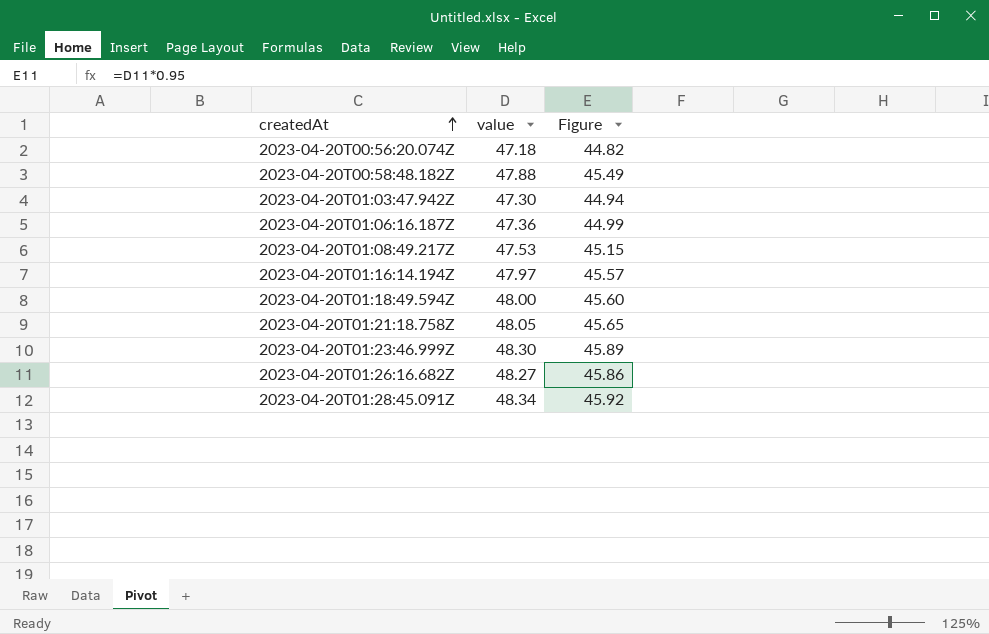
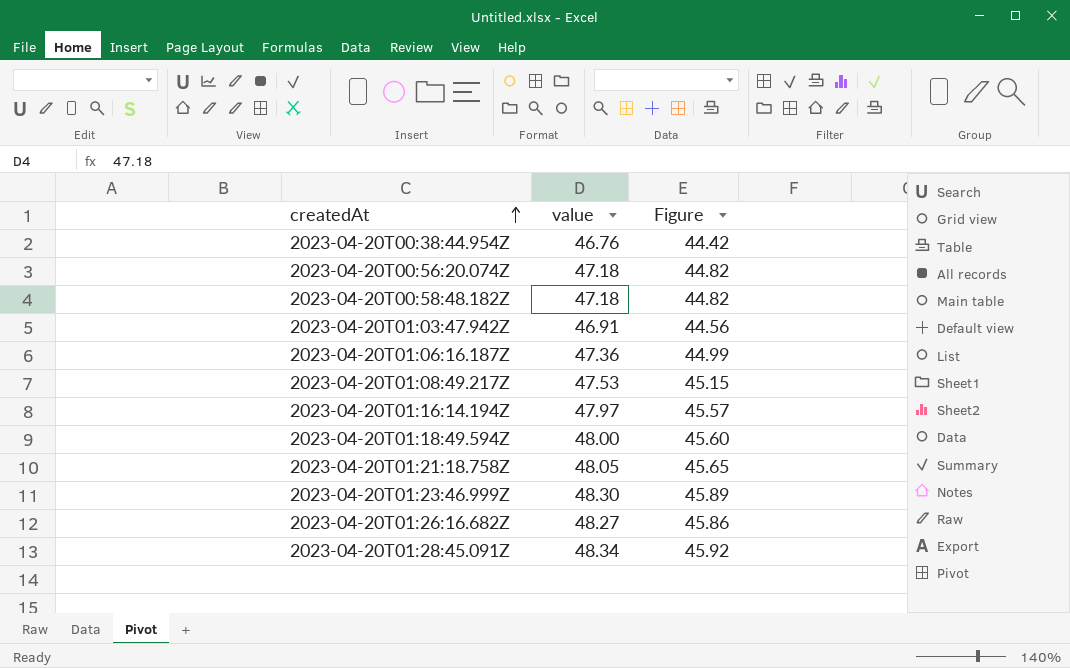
row 2023-04-20T00:38:44.954Z: none -> 46.76 | 44.42
2023-04-20T00:58:48.182Z | value: 47.88 -> 47.18
2023-04-20T00:58:48.182Z | Figure: 45.49 -> 44.82
2023-04-20T01:03:47.942Z | value: 47.30 -> 46.91
2023-04-20T01:03:47.942Z | Figure: 44.94 -> 44.56

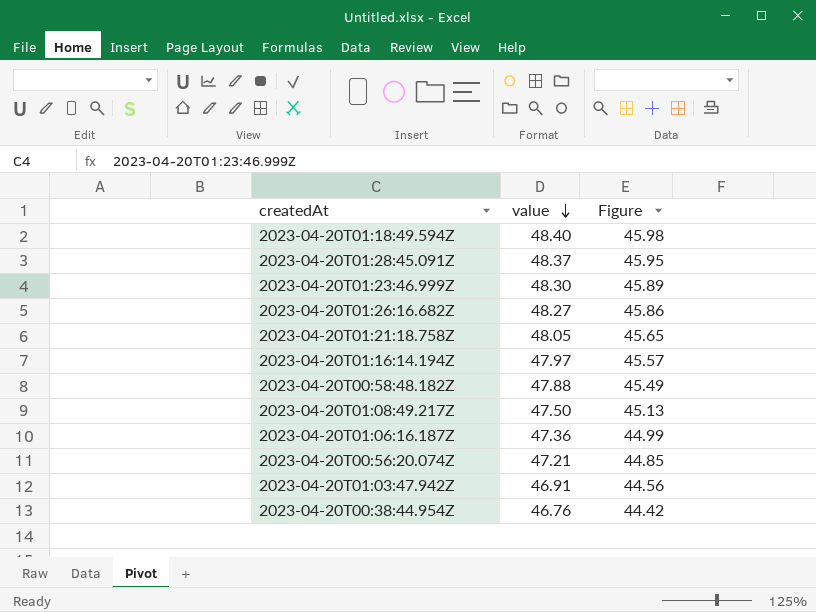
row order: createdAt ascending -> value descending
2023-04-20T01:18:49.594Z | value: 48.00 -> 48.40
2023-04-20T01:18:49.594Z | Figure: 45.60 -> 45.98
2023-04-20T01:28:45.091Z | value: 48.34 -> 48.37
2023-04-20T01:28:45.091Z | Figure: 45.92 -> 45.95
2023-04-20T00:58:48.182Z | value: 47.18 -> 47.88
2023-04-20T00:58:48.182Z | Figure: 44.82 -> 45.49
2023-04-20T01:08:49.217Z | value: 47.53 -> 47.50
2023-04-20T01:08:49.217Z | Figure: 45.15 -> 45.13
2023-04-20T00:56:20.074Z | value: 47.18 -> 47.21
2023-04-20T00:56:20.074Z | Figure: 44.82 -> 44.85

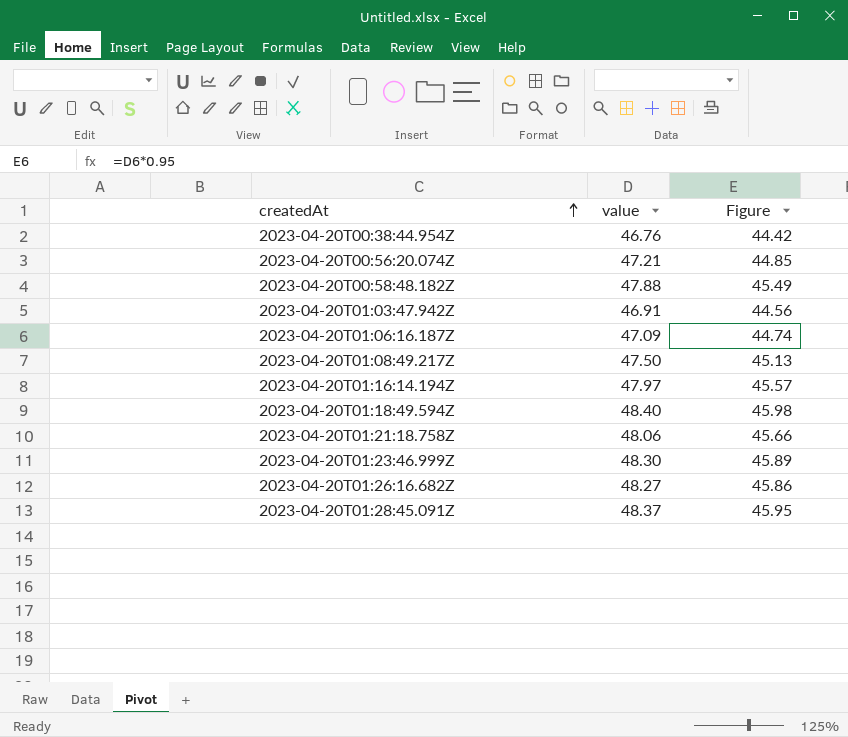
row order: value descending -> createdAt ascending
2023-04-20T01:06:16.187Z | value: 47.36 -> 47.09
2023-04-20T01:06:16.187Z | Figure: 44.99 -> 44.74
2023-04-20T01:21:18.758Z | value: 48.05 -> 48.06
2023-04-20T01:21:18.758Z | Figure: 45.65 -> 45.66

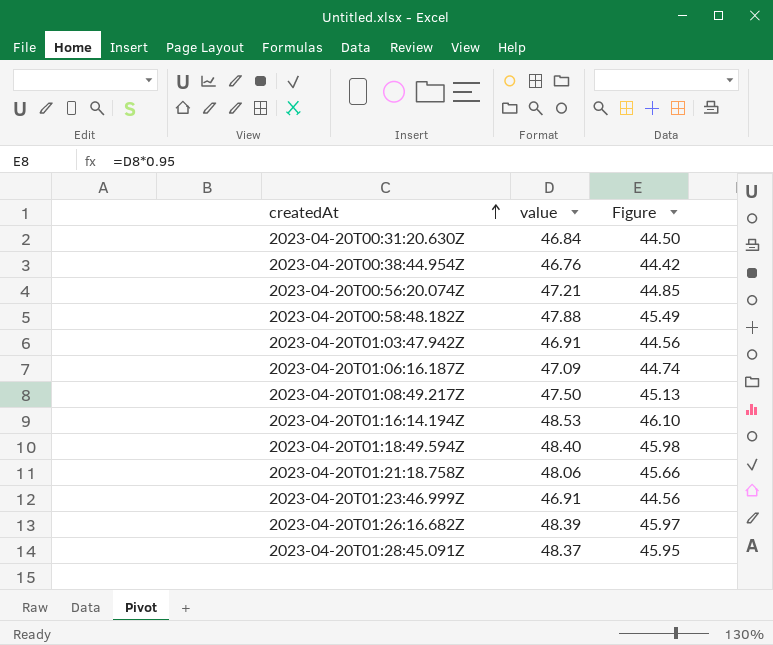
row 2023-04-20T00:31:20.630Z: none -> 46.84 | 44.50
2023-04-20T01:16:14.194Z | value: 47.97 -> 48.53
2023-04-20T01:16:14.194Z | Figure: 45.57 -> 46.10
2023-04-20T01:23:46.999Z | value: 48.30 -> 46.91
2023-04-20T01:23:46.999Z | Figure: 45.89 -> 44.56
2023-04-20T01:26:16.682Z | value: 48.27 -> 48.39
2023-04-20T01:26:16.682Z | Figure: 45.86 -> 45.97

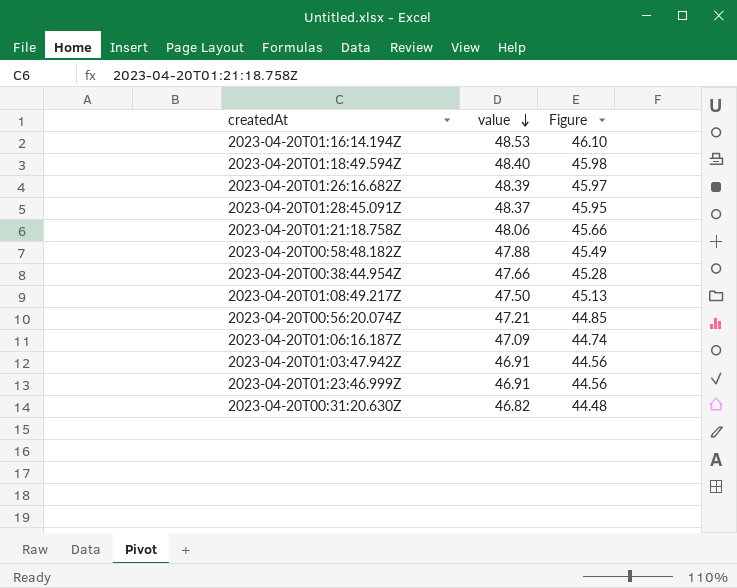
row order: createdAt ascending -> value descending
2023-04-20T00:38:44.954Z | value: 46.76 -> 47.66
2023-04-20T00:38:44.954Z | Figure: 44.42 -> 45.28
2023-04-20T00:31:20.630Z | value: 46.84 -> 46.82
2023-04-20T00:31:20.630Z | Figure: 44.50 -> 44.48

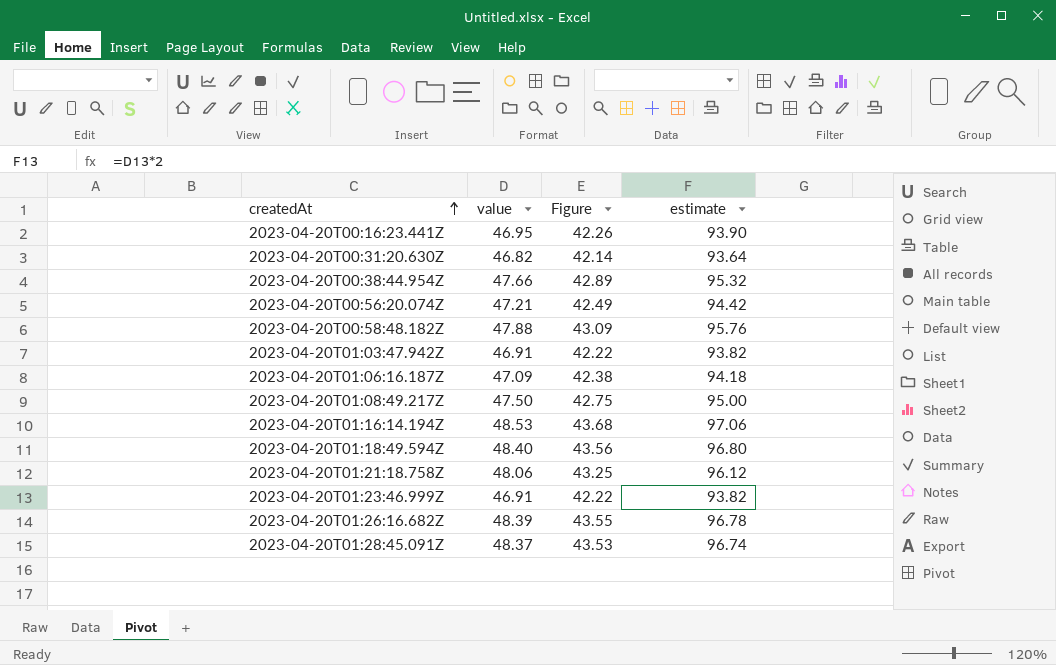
row order: value descending -> createdAt ascending
column Figure | formula: [value] * 0.95 -> [value] * 0.9
column estimate | formula: none -> [value] * 2
row 2023-04-20T00:16:23.441Z: none -> 46.95 | 42.26 | 93.90

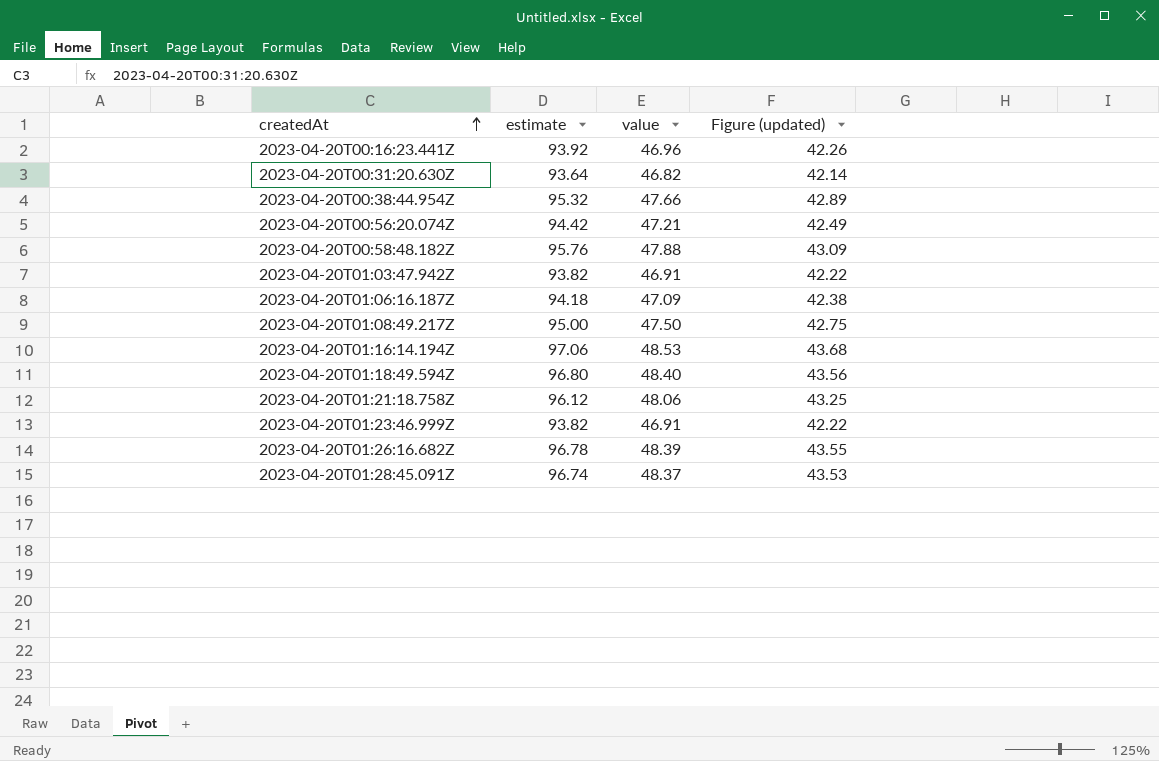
column estimate | position: 4 -> 2
column name: Figure -> Figure (updated)
2023-04-20T00:16:23.441Z | estimate: 93.90 -> 93.92
2023-04-20T00:16:23.441Z | value: 46.95 -> 46.96

